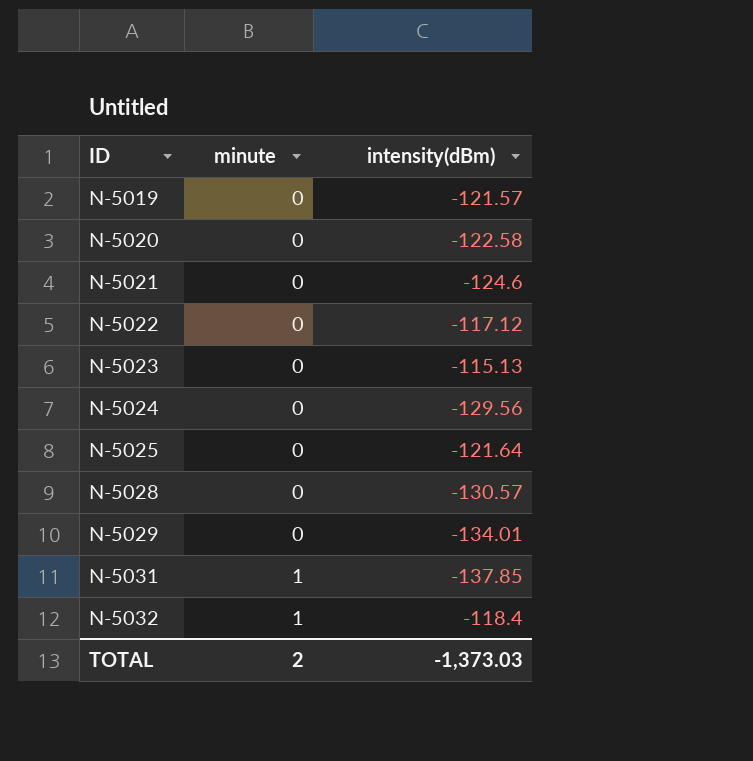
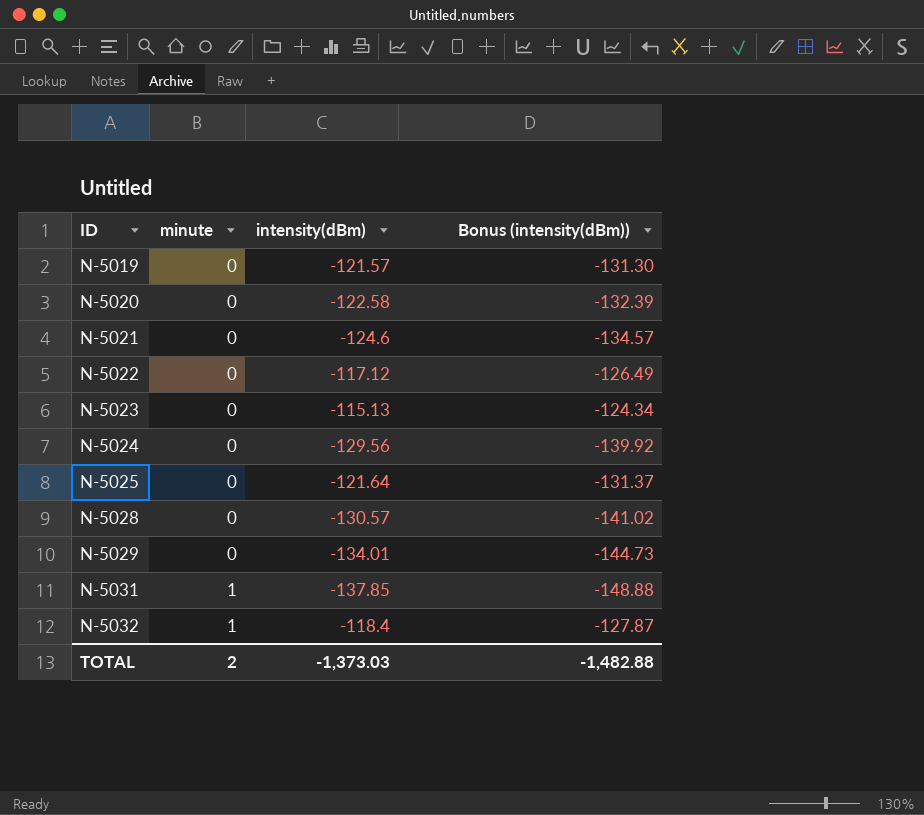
column Bonus (intensity(dBm)) | formula: none -> [intensity(dBm)] * 1.08

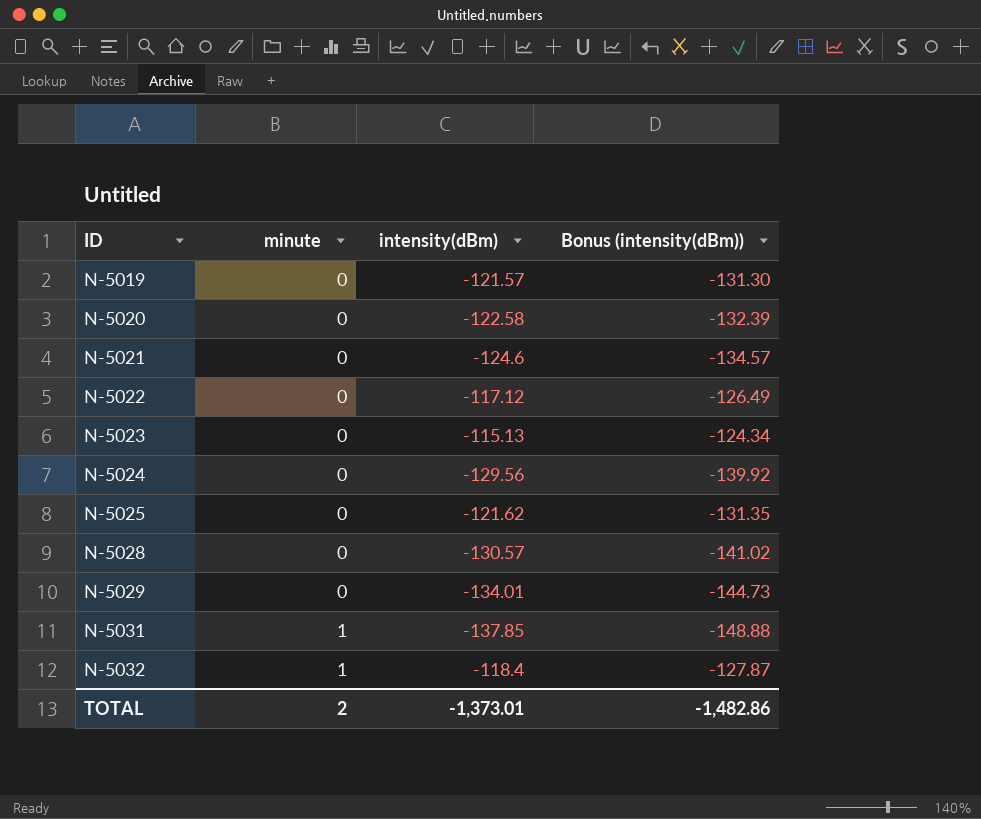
N-5025 | intensity(dBm): -121.64 -> -121.62
N-5025 | Bonus (intensity(dBm)): -131.37 -> -131.35
TOTAL | intensity(dBm): -1,373.03 -> -1,373.01
TOTAL | Bonus (intensity(dBm)): -1,482.88 -> -1,482.86

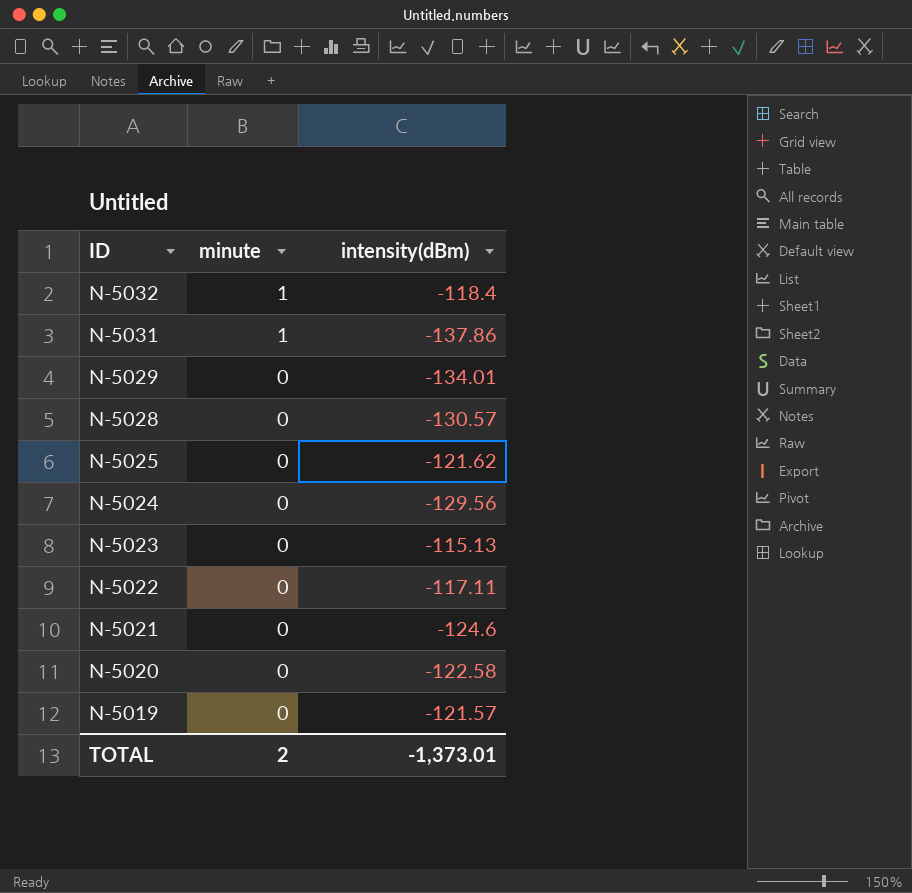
row order: ID ascending -> ID descending
column Bonus (intensity(dBm)) | formula: [intensity(dBm)] * 1.08 -> none
N-5031 | intensity(dBm): -137.85 -> -137.86
N-5022 | intensity(dBm): -117.12 -> -117.11

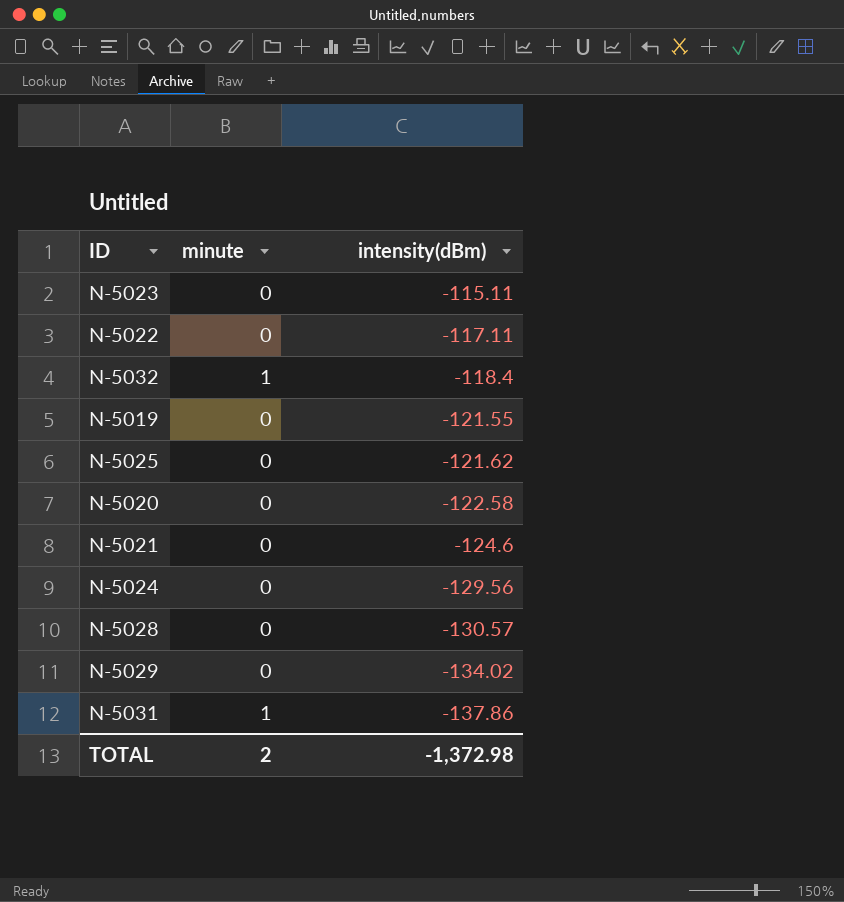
row order: ID descending -> intensity(dBm) descending
N-5023 | intensity(dBm): -115.13 -> -115.11
N-5019 | intensity(dBm): -121.57 -> -121.55
N-5029 | intensity(dBm): -134.01 -> -134.02
TOTAL | intensity(dBm): -1,373.01 -> -1,372.98

